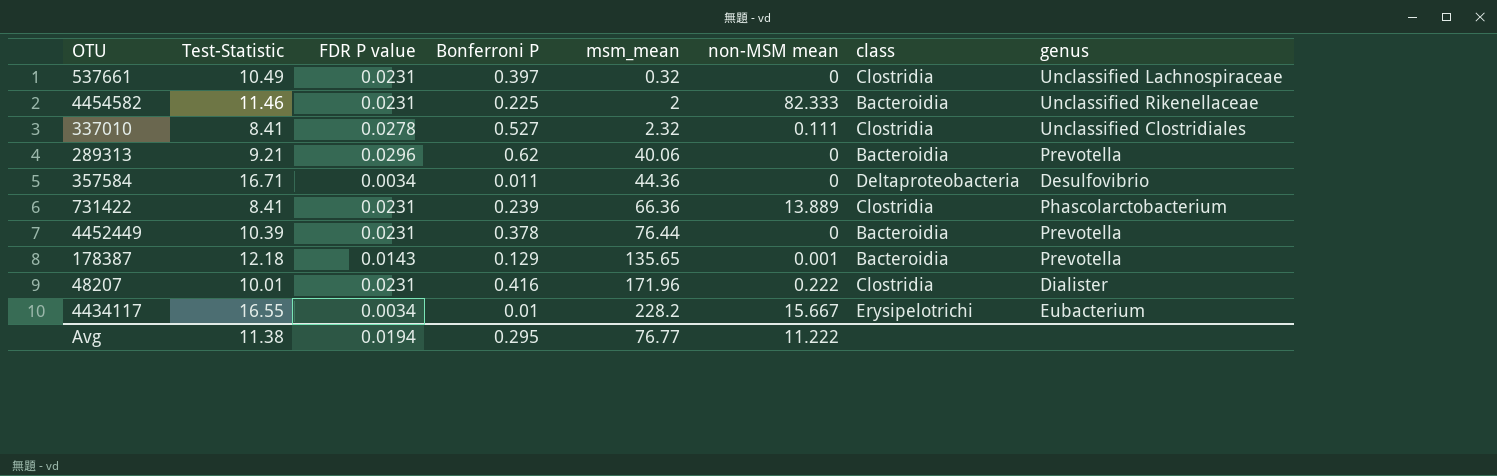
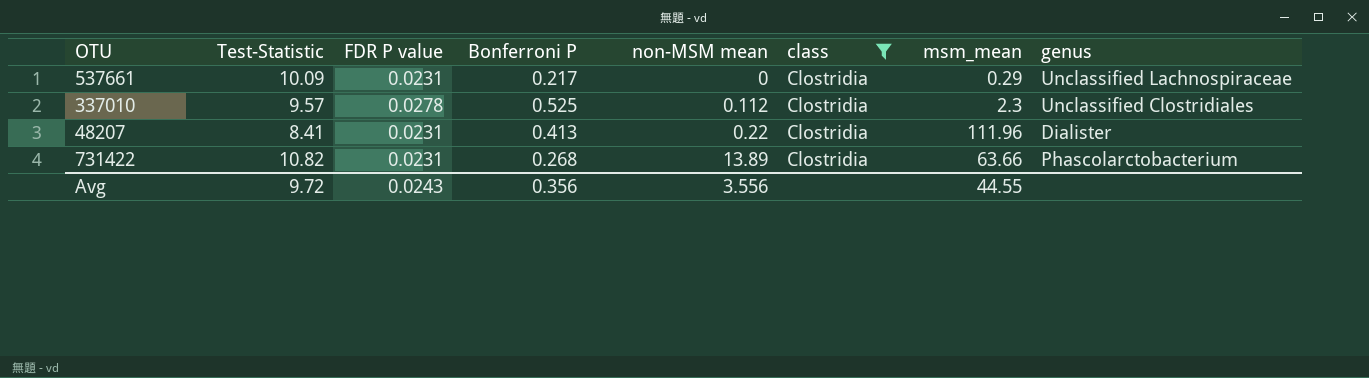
filter: none -> class = Clostridia
row order: msm_mean ascending -> non-MSM mean ascending
column msm_mean | position: 5 -> 7
537661 | Test-Statistic: 10.49 -> 10.09
537661 | Bonferroni P: 0.397 -> 0.217
537661 | msm_mean: 0.32 -> 0.29
337010 | Test-Statistic: 8.41 -> 9.57
337010 | Bonferroni P: 0.527 -> 0.525
337010 | non-MSM mean: 0.111 -> 0.112
337010 | msm_mean: 2.32 -> 2.3
48207 | Test-Statistic: 10.01 -> 8.41
48207 | Bonferroni P: 0.416 -> 0.413
48207 | non-MSM mean: 0.222 -> 0.22
48207 | msm_mean: 171.96 -> 111.96
731422 | Test-Statistic: 8.41 -> 10.82
731422 | Bonferroni P: 0.239 -> 0.268
731422 | non-MSM mean: 13.889 -> 13.89
731422 | msm_mean: 66.36 -> 63.66
Avg | Test-Statistic: 11.38 -> 9.72
Avg | FDR P value: 0.0194 -> 0.0243
Avg | Bonferroni P: 0.295 -> 0.356
Avg | non-MSM mean: 11.222 -> 3.556
Avg | msm_mean: 76.77 -> 44.55

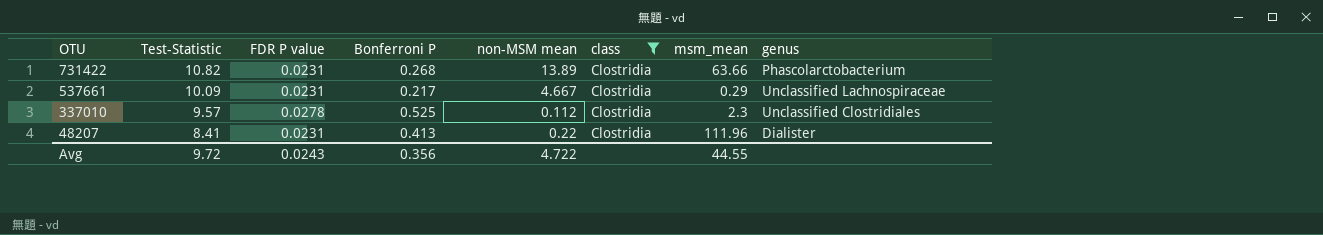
row order: non-MSM mean ascending -> OTU descending
537661 | non-MSM mean: 0 -> 4.667
Avg | non-MSM mean: 3.556 -> 4.722

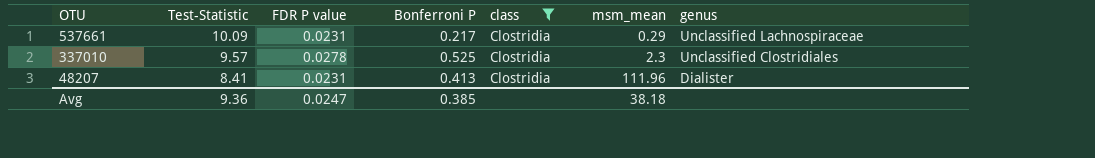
column non-MSM mean | position: 5 -> none
row 731422: 10.82 | 0.0231 | 0.268 | 13.89 | Clostridia | 63.66 | Phascolarctobacterium -> none
Avg | Test-Statistic: 9.72 -> 9.36
Avg | FDR P value: 0.0243 -> 0.0247
Avg | Bonferroni P: 0.356 -> 0.385
Avg | msm_mean: 44.55 -> 38.18

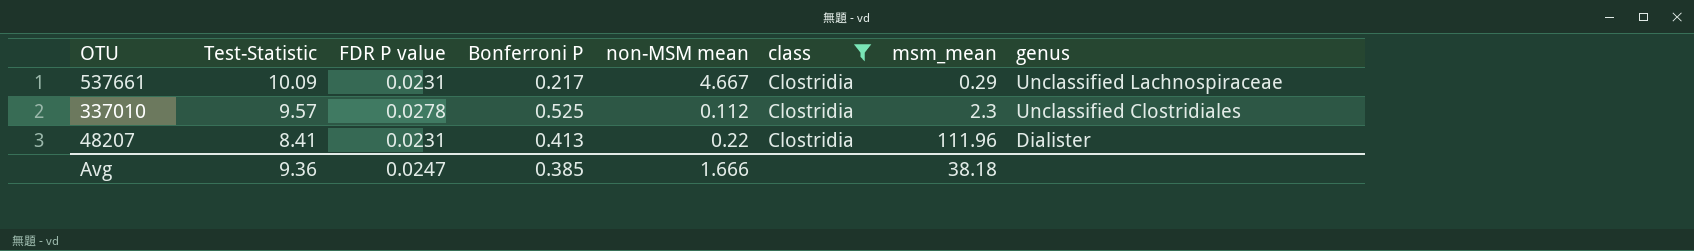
column non-MSM mean | position: none -> 5

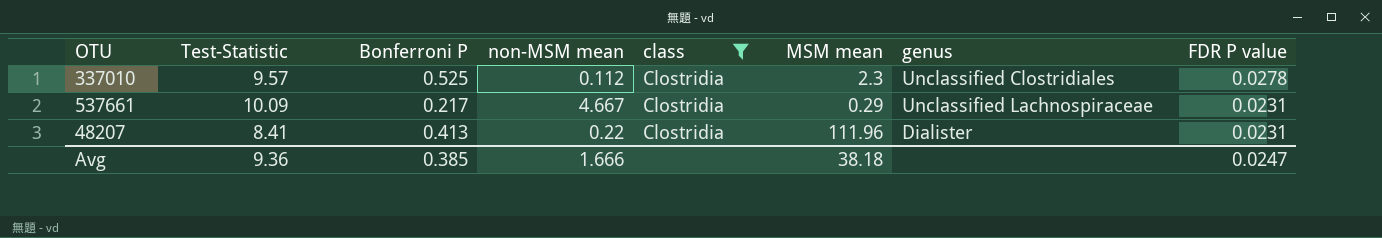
row order: OTU descending -> FDR P value descending
column name: msm_mean -> MSM mean
column FDR P value | position: 3 -> 8

